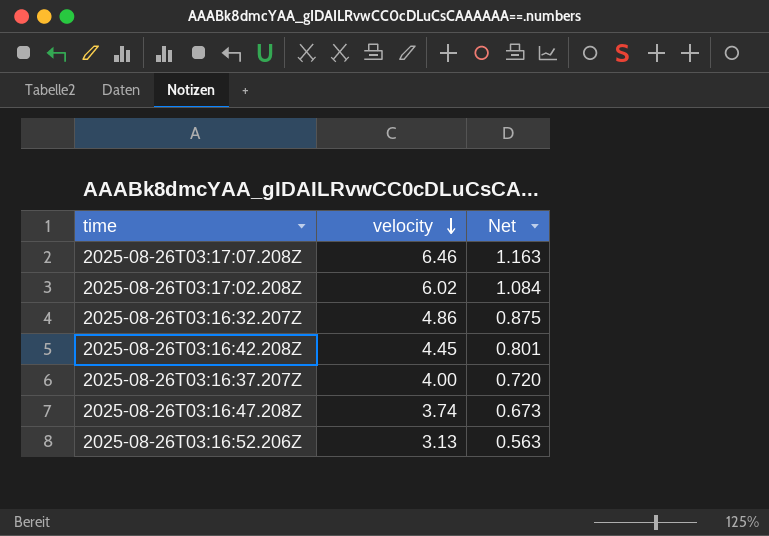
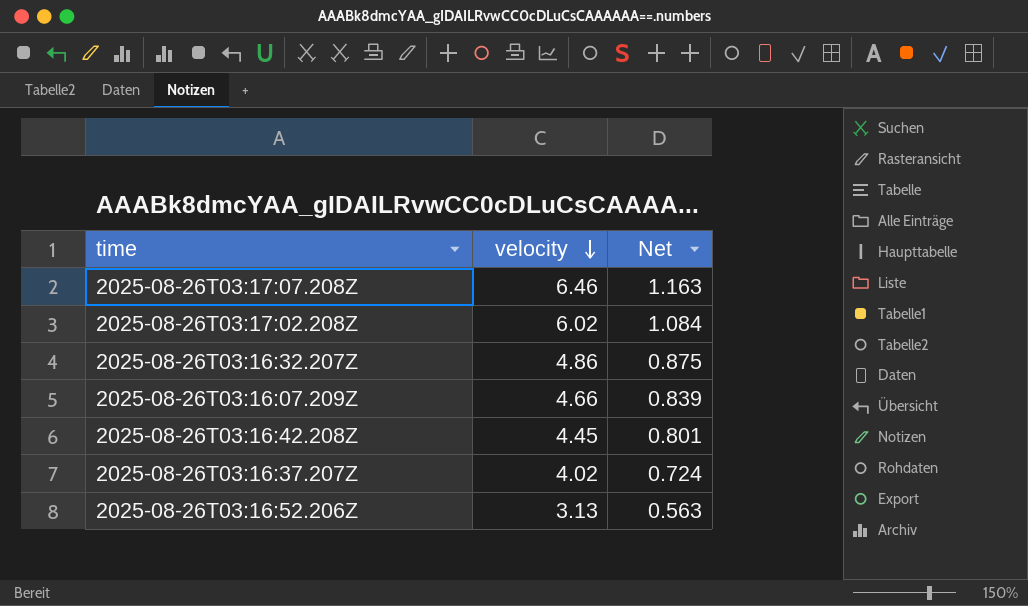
row 2025-08-26T03:16:47.208Z: 3.74 | 0.673 -> none
row 2025-08-26T03:16:07.209Z: none -> 4.66 | 0.839
2025-08-26T03:16:37.207Z | velocity: 4.00 -> 4.02
2025-08-26T03:16:37.207Z | Net: 0.720 -> 0.724

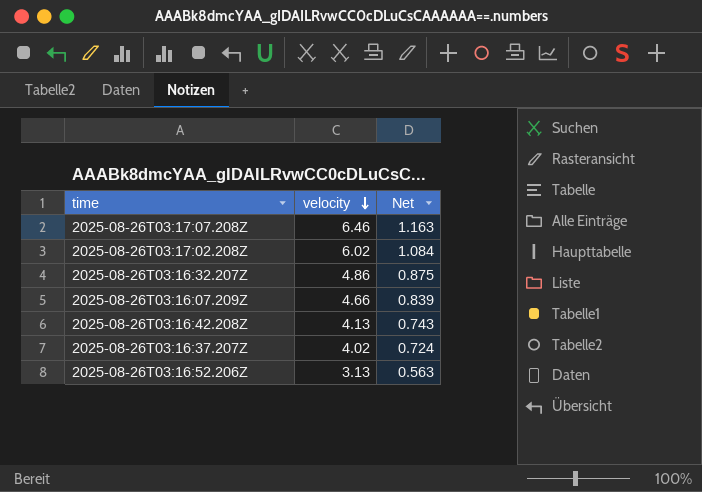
2025-08-26T03:16:42.208Z | velocity: 4.45 -> 4.13
2025-08-26T03:16:42.208Z | Net: 0.801 -> 0.743

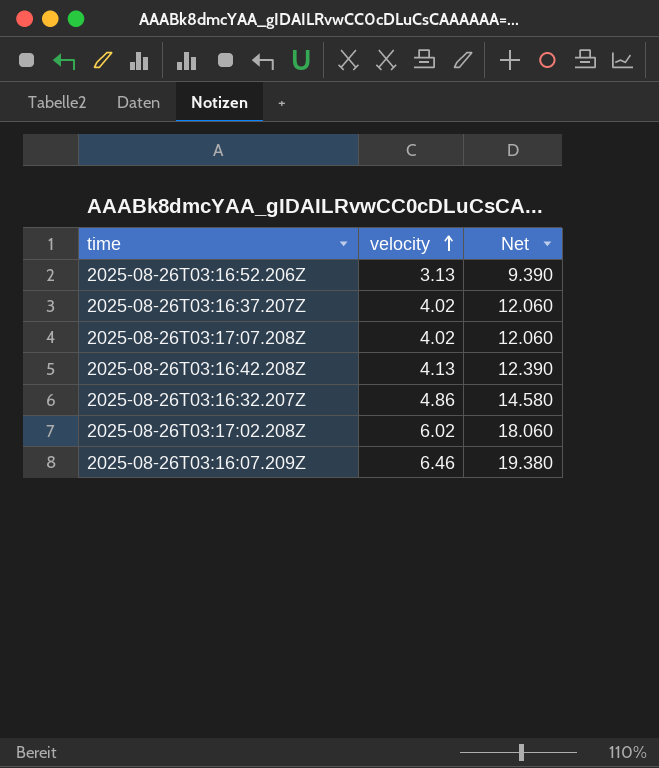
row order: velocity descending -> velocity ascending
column Net | formula: [velocity] * 0.18 -> [velocity] * 3
2025-08-26T03:17:07.208Z | velocity: 6.46 -> 4.02
2025-08-26T03:16:07.209Z | velocity: 4.66 -> 6.46

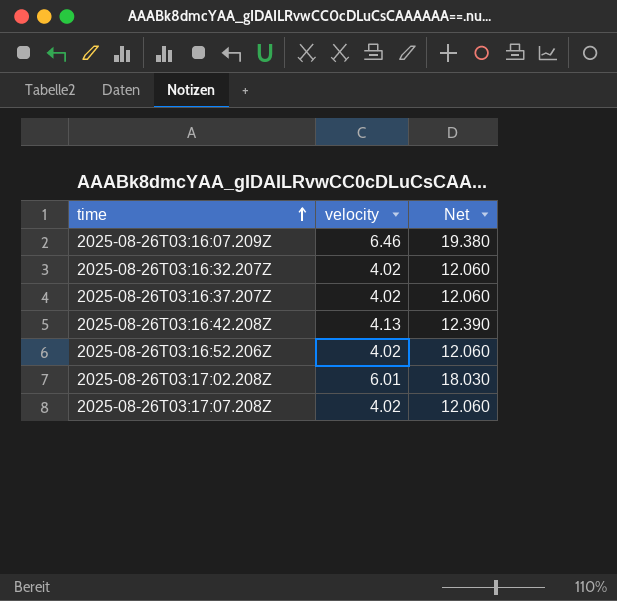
row order: velocity ascending -> time ascending
2025-08-26T03:16:32.207Z | velocity: 4.86 -> 4.02
2025-08-26T03:16:32.207Z | Net: 14.580 -> 12.060
2025-08-26T03:16:52.206Z | velocity: 3.13 -> 4.02
2025-08-26T03:16:52.206Z | Net: 9.390 -> 12.060
2025-08-26T03:17:02.208Z | velocity: 6.02 -> 6.01
2025-08-26T03:17:02.208Z | Net: 18.060 -> 18.030

